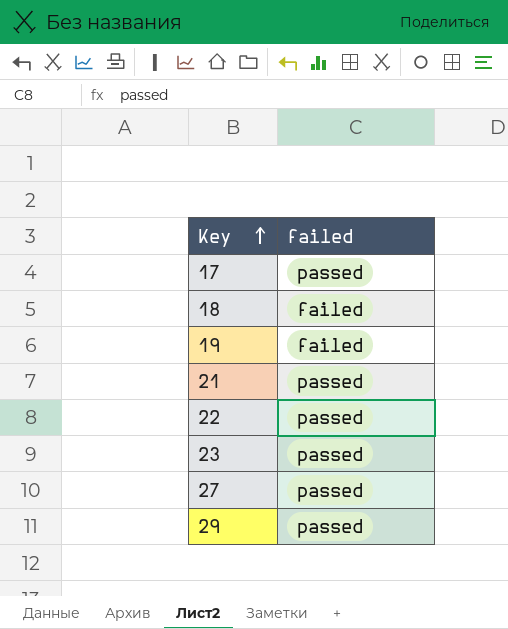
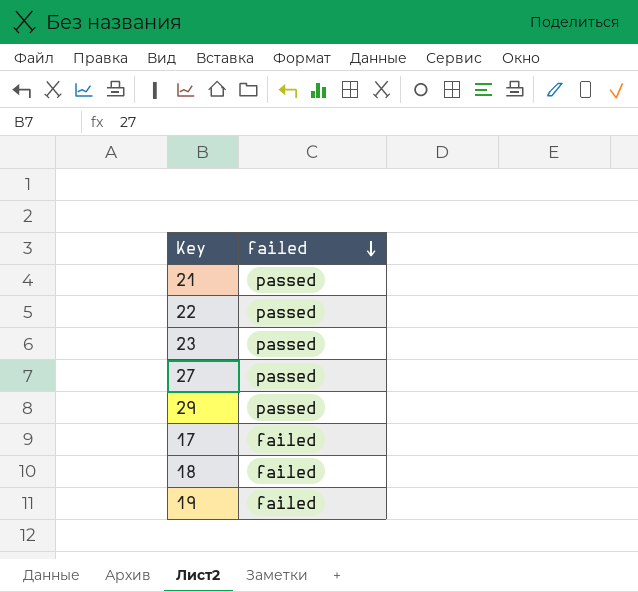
row order: Key ascending -> failed descending
17 | failed: passed -> failed

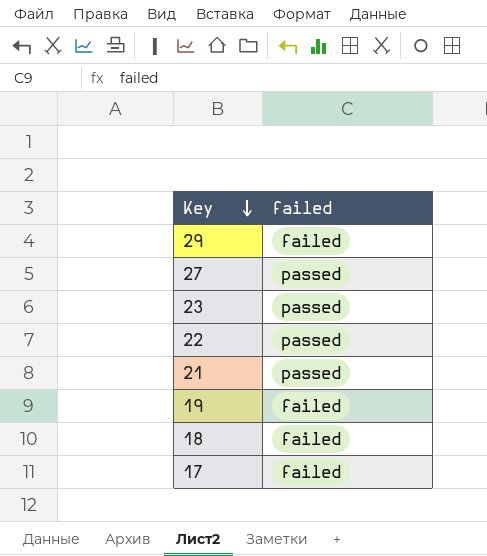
row order: failed descending -> Key descending
29 | failed: passed -> failed

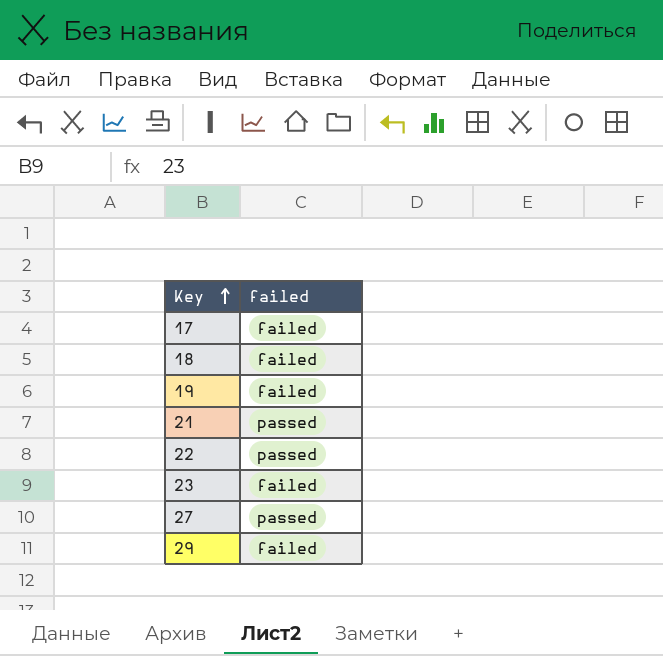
row order: Key descending -> Key ascending
23 | failed: passed -> failed

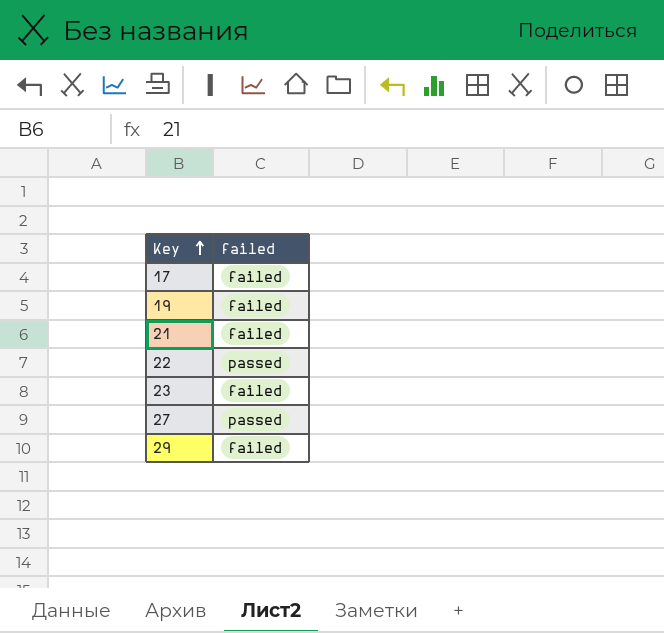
row 18: failed -> none
21 | failed: passed -> failed

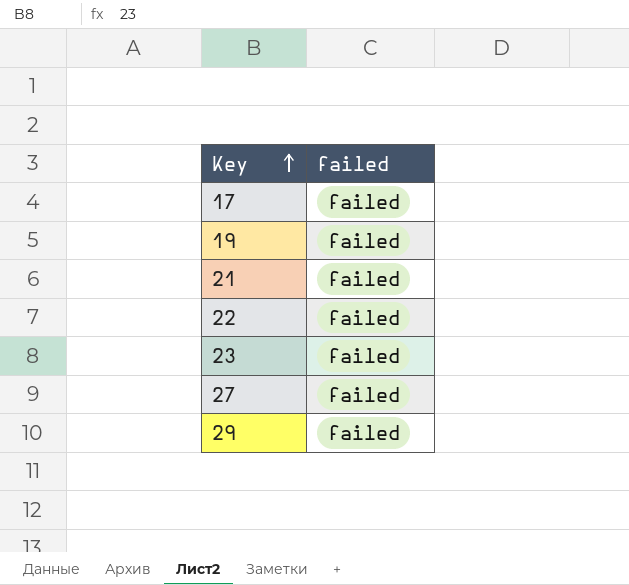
22 | failed: passed -> failed
27 | failed: passed -> failed

